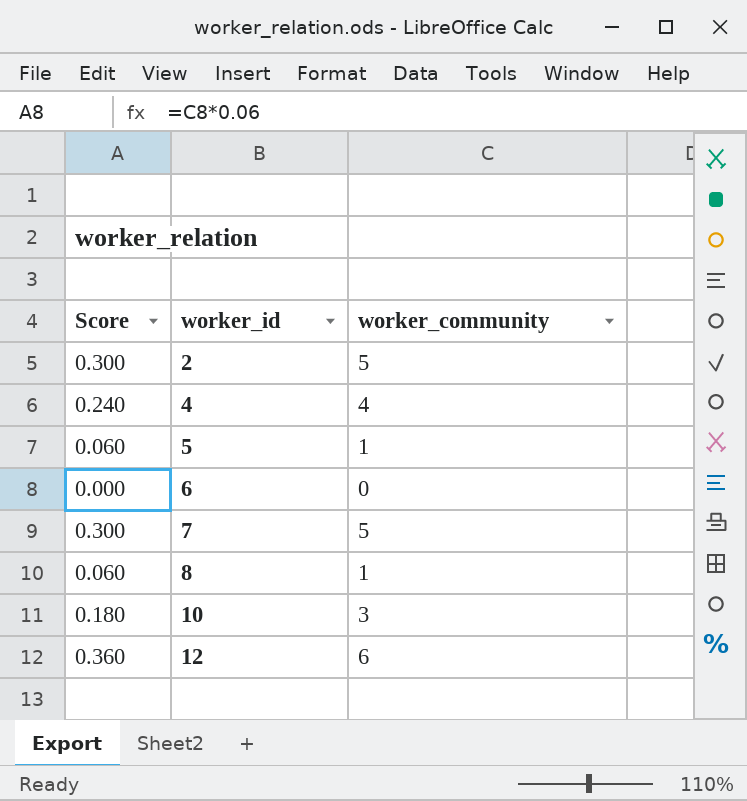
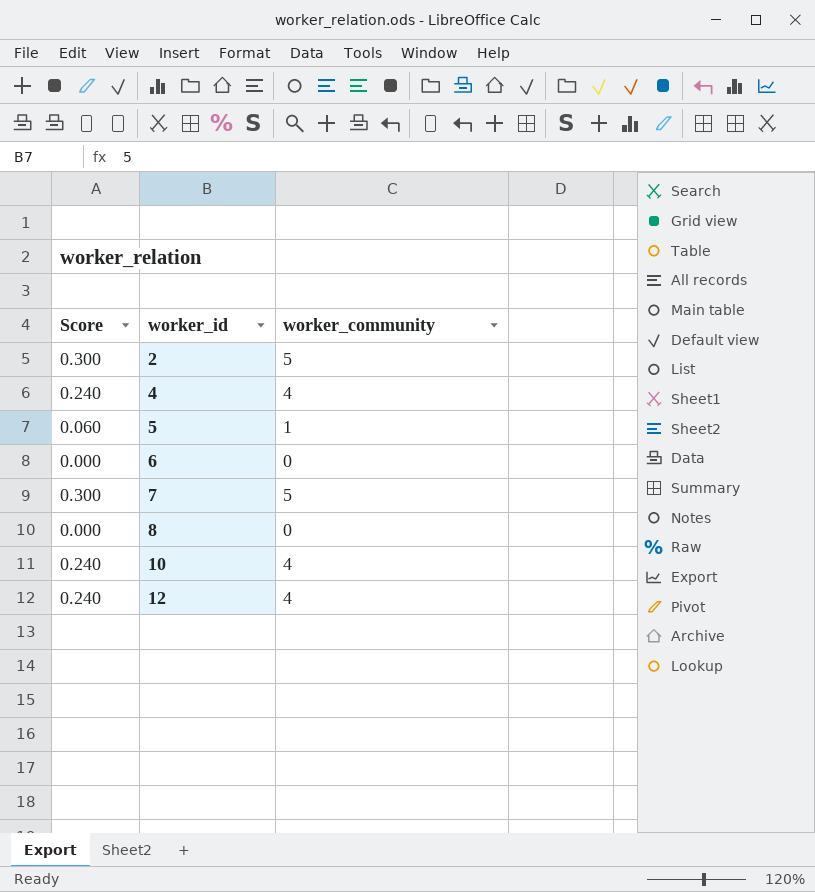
8 | Score: 0.060 -> 0.000
8 | worker_community: 1 -> 0
10 | Score: 0.180 -> 0.240
10 | worker_community: 3 -> 4
12 | Score: 0.360 -> 0.240
12 | worker_community: 6 -> 4

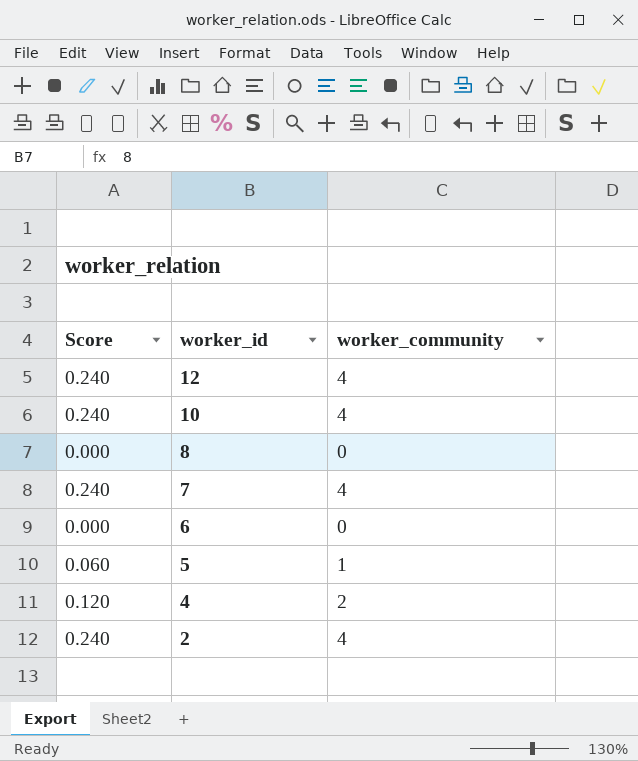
row order: worker_id ascending -> worker_id descending
7 | Score: 0.300 -> 0.240
7 | worker_community: 5 -> 4
4 | Score: 0.240 -> 0.120
4 | worker_community: 4 -> 2
2 | Score: 0.300 -> 0.240
2 | worker_community: 5 -> 4

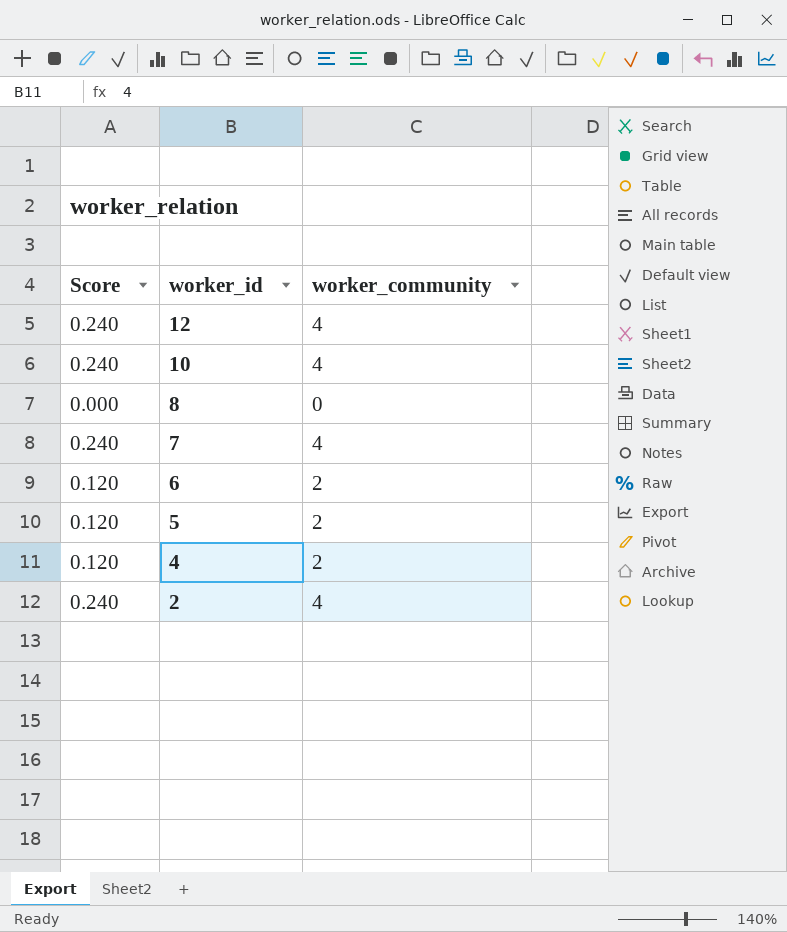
6 | Score: 0.000 -> 0.120
6 | worker_community: 0 -> 2
5 | Score: 0.060 -> 0.120
5 | worker_community: 1 -> 2

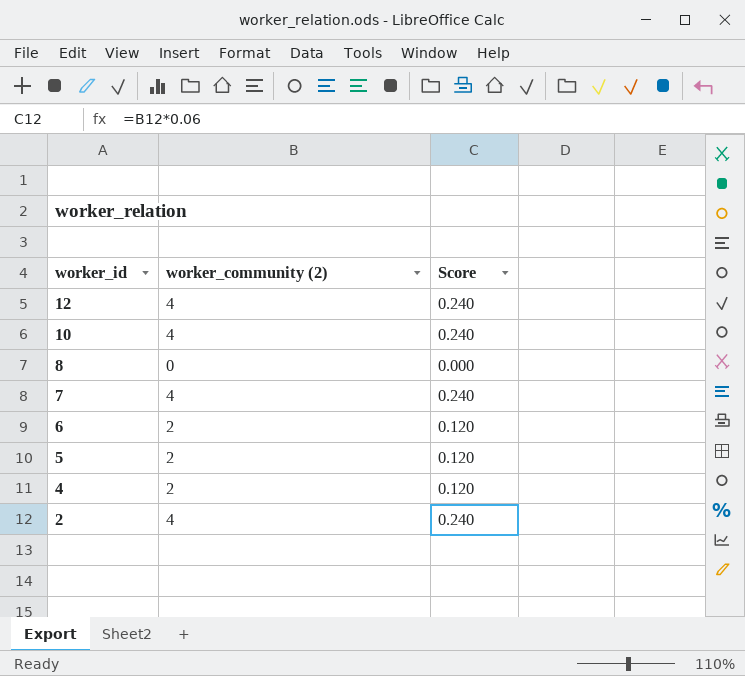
column name: worker_community -> worker_community (2)
column Score | position: 1 -> 3

